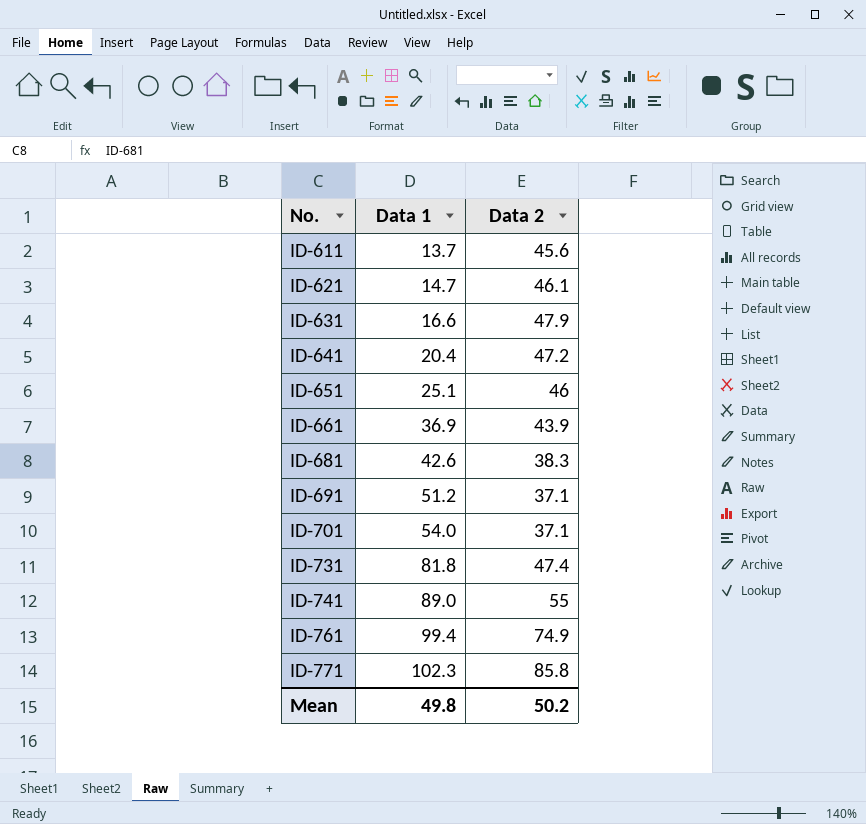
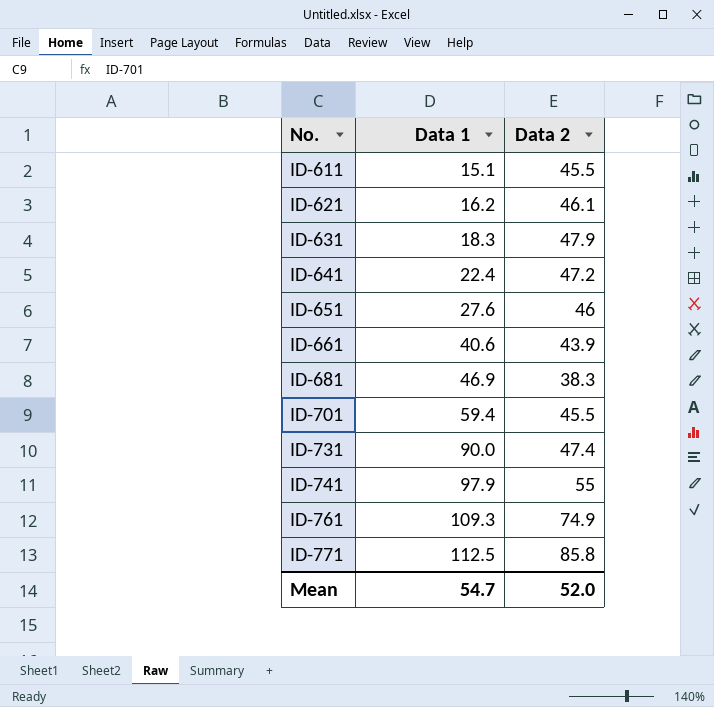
row ID-691: 51.2 | 37.1 -> none
ID-611 | Data 1: 13.7 -> 15.1
ID-611 | Data 2: 45.6 -> 45.5
ID-621 | Data 1: 14.7 -> 16.2
ID-631 | Data 1: 16.6 -> 18.3
ID-641 | Data 1: 20.4 -> 22.4
ID-651 | Data 1: 25.1 -> 27.6
ID-661 | Data 1: 36.9 -> 40.6
ID-681 | Data 1: 42.6 -> 46.9
ID-701 | Data 1: 54.0 -> 59.4
ID-701 | Data 2: 37.1 -> 45.5
ID-731 | Data 1: 81.8 -> 90.0
ID-741 | Data 1: 89.0 -> 97.9
ID-761 | Data 1: 99.4 -> 109.3
ID-771 | Data 1: 102.3 -> 112.5
Mean | Data 1: 49.8 -> 54.7
Mean | Data 2: 50.2 -> 52.0

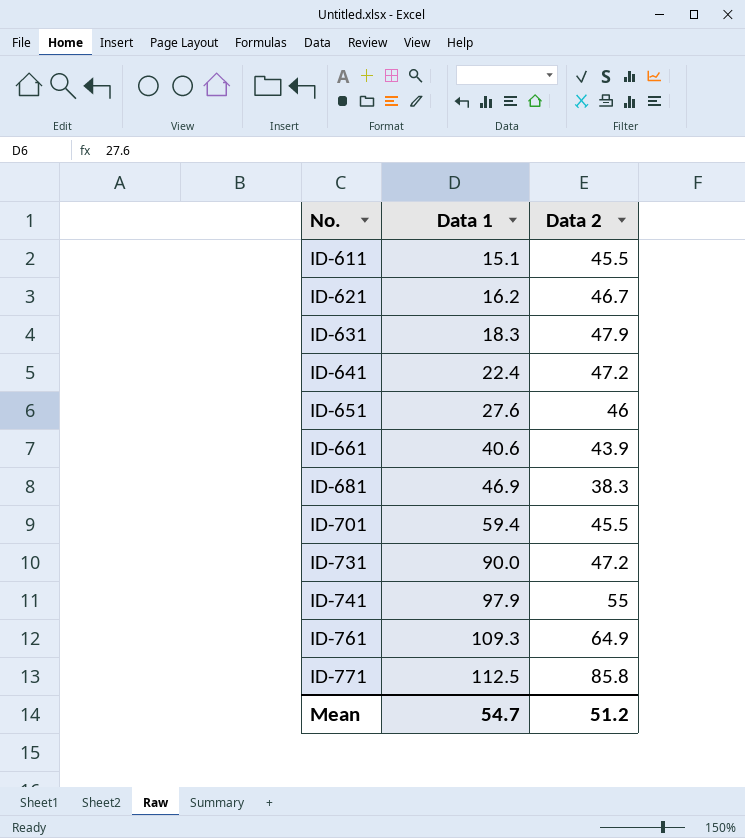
ID-621 | Data 2: 46.1 -> 46.7
ID-731 | Data 2: 47.4 -> 47.2
ID-761 | Data 2: 74.9 -> 64.9
Mean | Data 2: 52.0 -> 51.2

